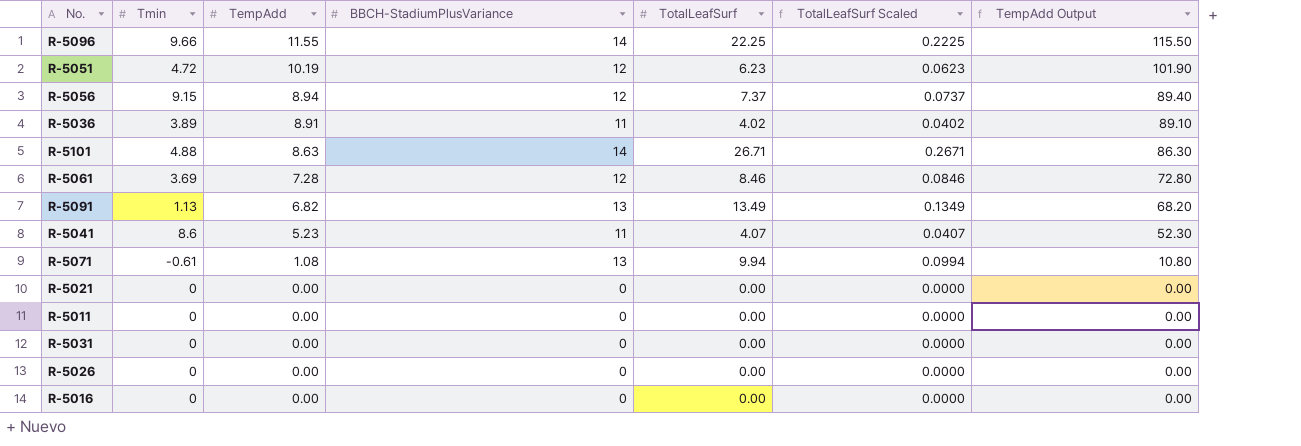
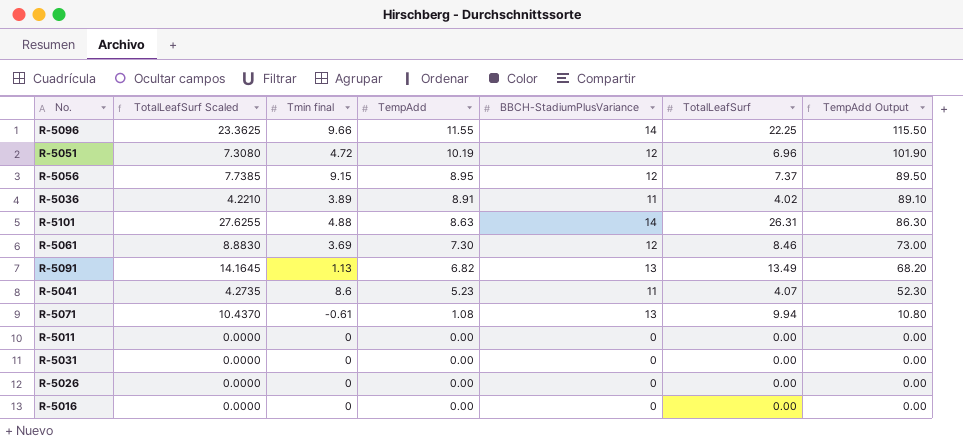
column TotalLeafSurf Scaled | formula: [TotalLeafSurf] * 0.01 -> [TotalLeafSurf] * 1.05
column TotalLeafSurf Scaled | position: 6 -> 2
column name: Tmin -> Tmin final
row R-5021: 0 | 0.00 | 0 | 0.00 | 0.0000 | 0.00 -> none
R-5051 | TotalLeafSurf: 6.23 -> 6.96
R-5056 | TempAdd: 8.94 -> 8.95
R-5056 | TempAdd Output: 89.40 -> 89.50
R-5101 | TotalLeafSurf: 26.71 -> 26.31
R-5061 | TempAdd: 7.28 -> 7.30
R-5061 | TempAdd Output: 72.80 -> 73.00

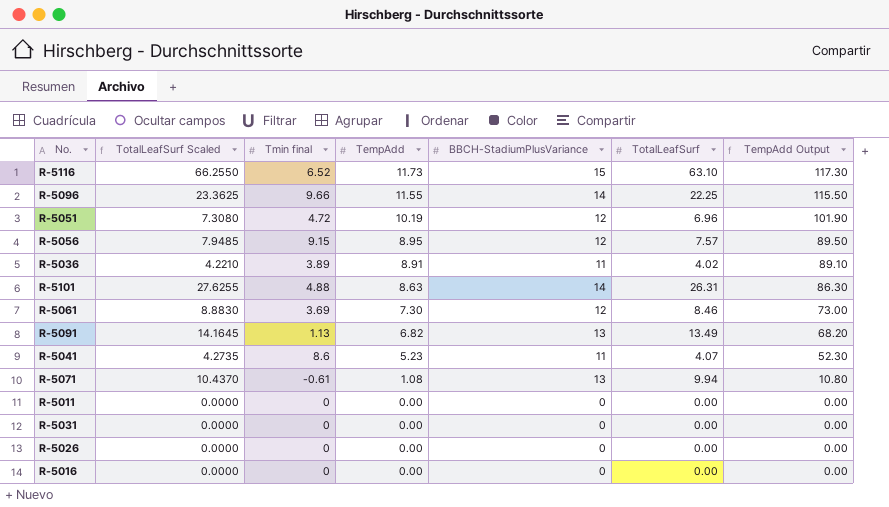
row R-5116: none -> 66.2550 | 6.52 | 11.73 | 15 | 63.10 | 117.30
R-5056 | TotalLeafSurf Scaled: 7.7385 -> 7.9485
R-5056 | TotalLeafSurf: 7.37 -> 7.57

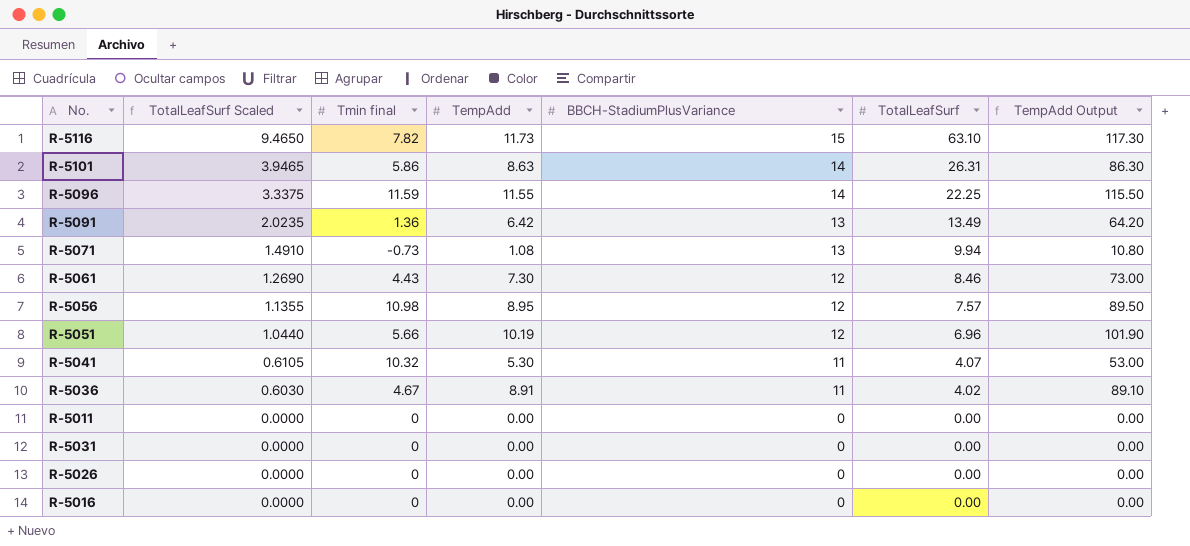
row order: TempAdd descending -> TotalLeafSurf Scaled descending
column TotalLeafSurf Scaled | formula: [TotalLeafSurf] * 1.05 -> [TotalLeafSurf] * 0.15
R-5116 | Tmin final: 6.52 -> 7.82
R-5101 | Tmin final: 4.88 -> 5.86
R-5096 | Tmin final: 9.66 -> 11.59
R-5091 | Tmin final: 1.13 -> 1.36
R-5091 | TempAdd: 6.82 -> 6.42
R-5091 | TempAdd Output: 68.20 -> 64.20
R-5071 | Tmin final: -0.61 -> -0.73
R-5061 | Tmin final: 3.69 -> 4.43
R-5056 | Tmin final: 9.15 -> 10.98
R-5051 | Tmin final: 4.72 -> 5.66
R-5041 | Tmin final: 8.6 -> 10.32
R-5041 | TempAdd: 5.23 -> 5.30
R-5041 | TempAdd Output: 52.30 -> 53.00
R-5036 | Tmin final: 3.89 -> 4.67

